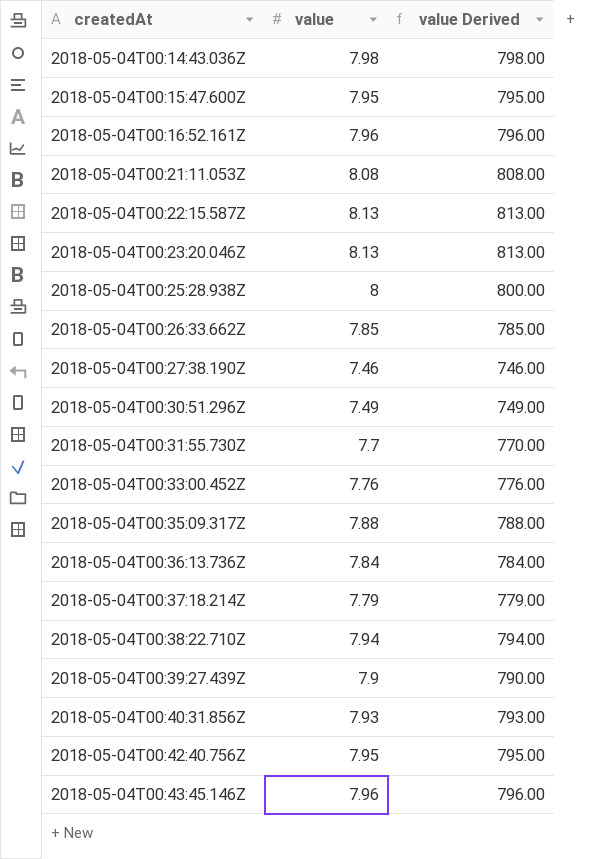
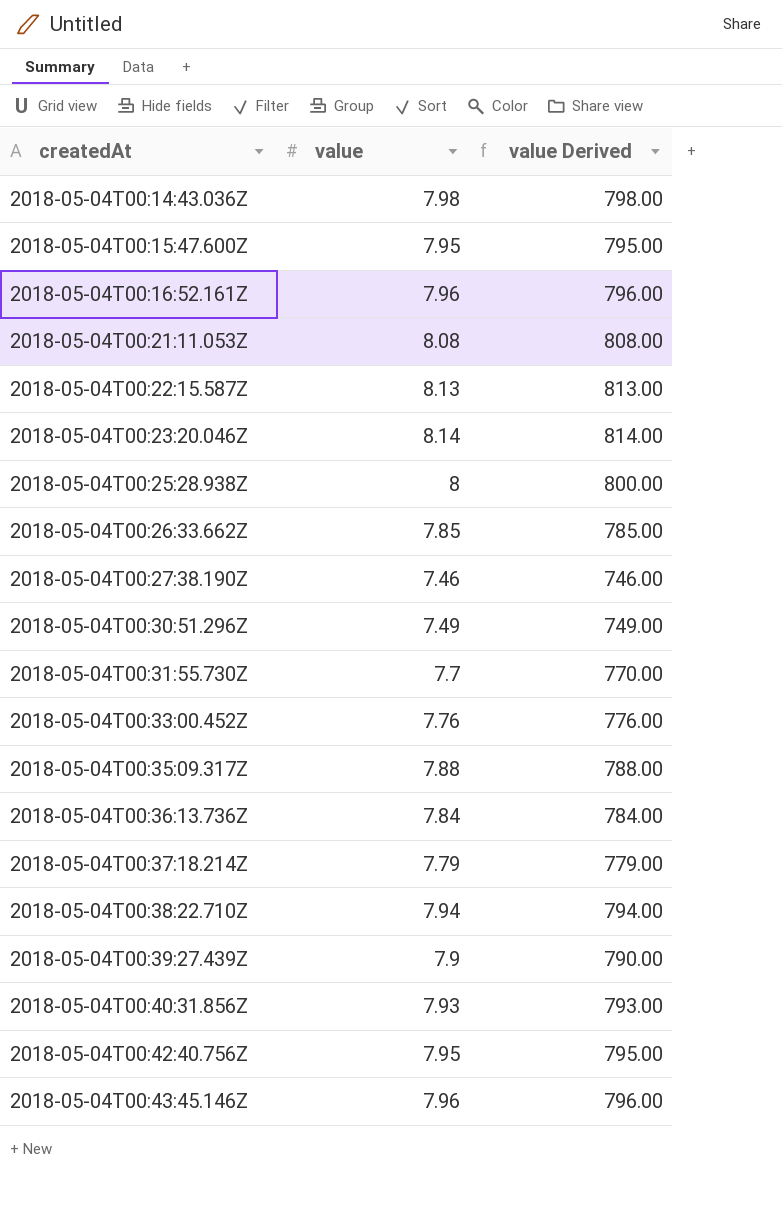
2018-05-04T00:23:20.046Z | value: 8.13 -> 8.14
2018-05-04T00:23:20.046Z | value Derived: 813.00 -> 814.00

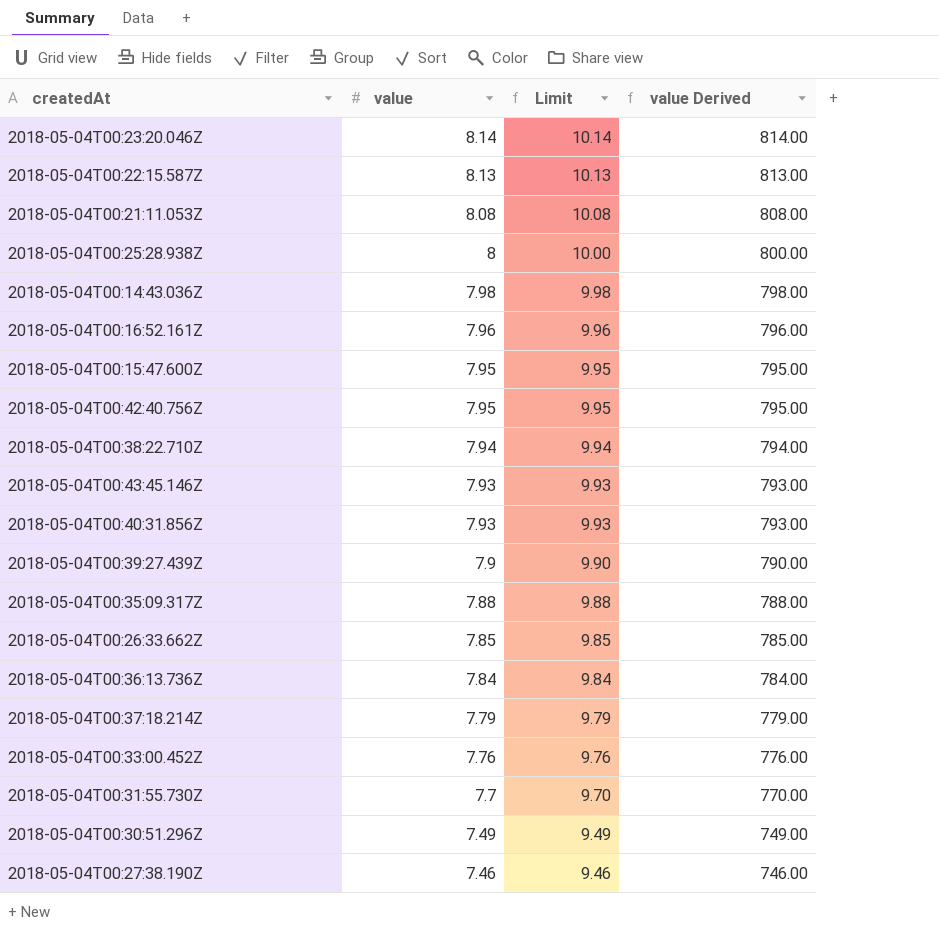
row order: createdAt ascending -> value descending
column Limit | formula: none -> [value] + 2
2018-05-04T00:43:45.146Z | value: 7.96 -> 7.93
2018-05-04T00:43:45.146Z | value Derived: 796.00 -> 793.00

